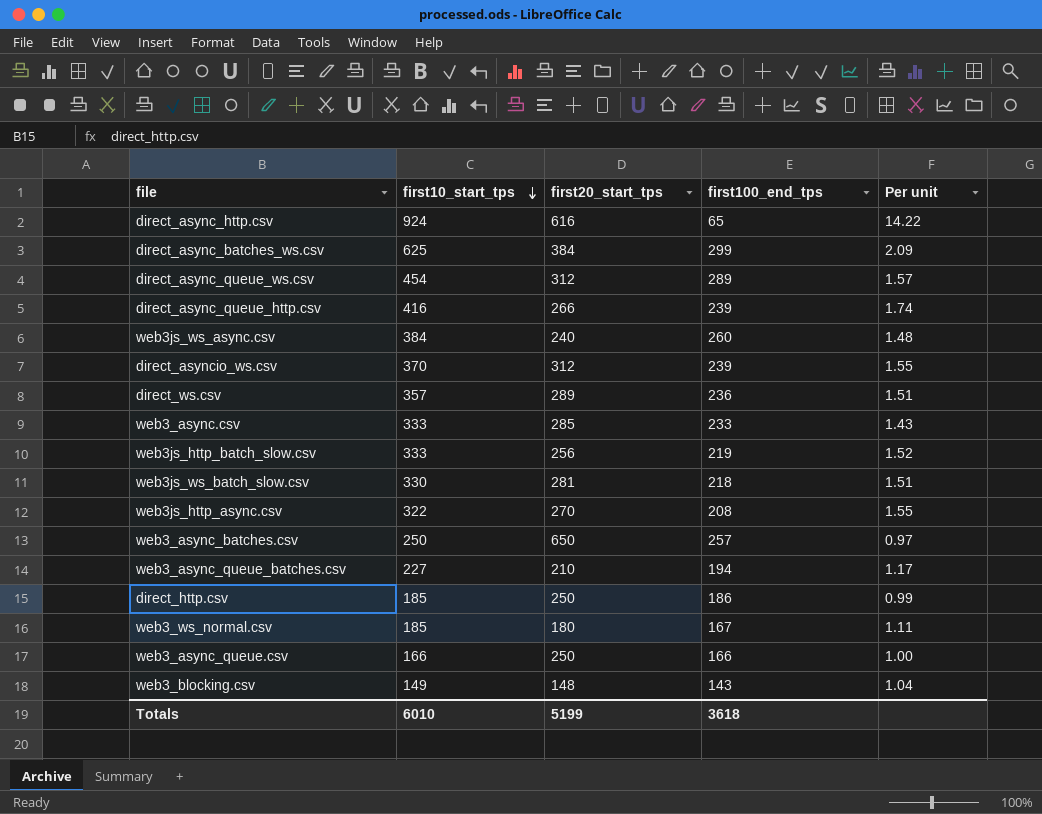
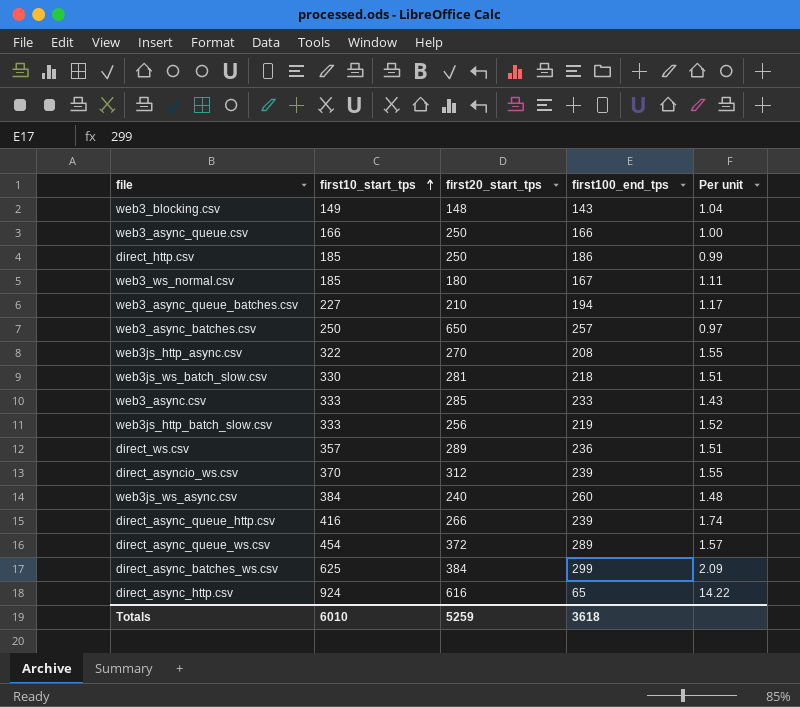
row order: first10_start_tps descending -> first10_start_tps ascending
direct_async_queue_ws.csv | first20_start_tps: 312 -> 372
Totals | first20_start_tps: 5199 -> 5259

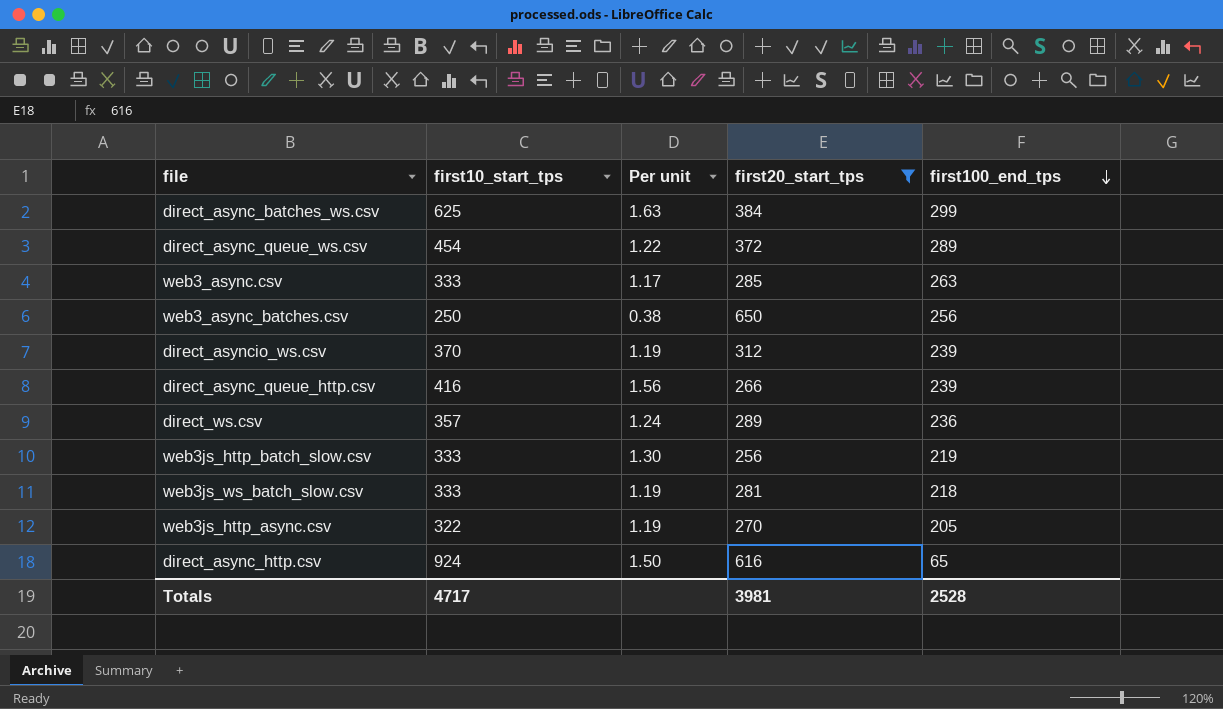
filter: none -> first20_start_tps >= 256
row order: first10_start_tps ascending -> first100_end_tps descending
column Per unit | formula: [first10_start_tps] / [first100_end_tps] -> [first10_start_tps] / [first20_start_tps]
column Per unit | position: 5 -> 3
web3_async.csv | first100_end_tps: 233 -> 263
web3_async_batches.csv | first100_end_tps: 257 -> 256
web3js_ws_batch_slow.csv | first10_start_tps: 330 -> 333
web3js_http_async.csv | first100_end_tps: 208 -> 205
Totals | first10_start_tps: 6010 -> 4717
Totals | first20_start_tps: 5259 -> 3981
Totals | first100_end_tps: 3618 -> 2528

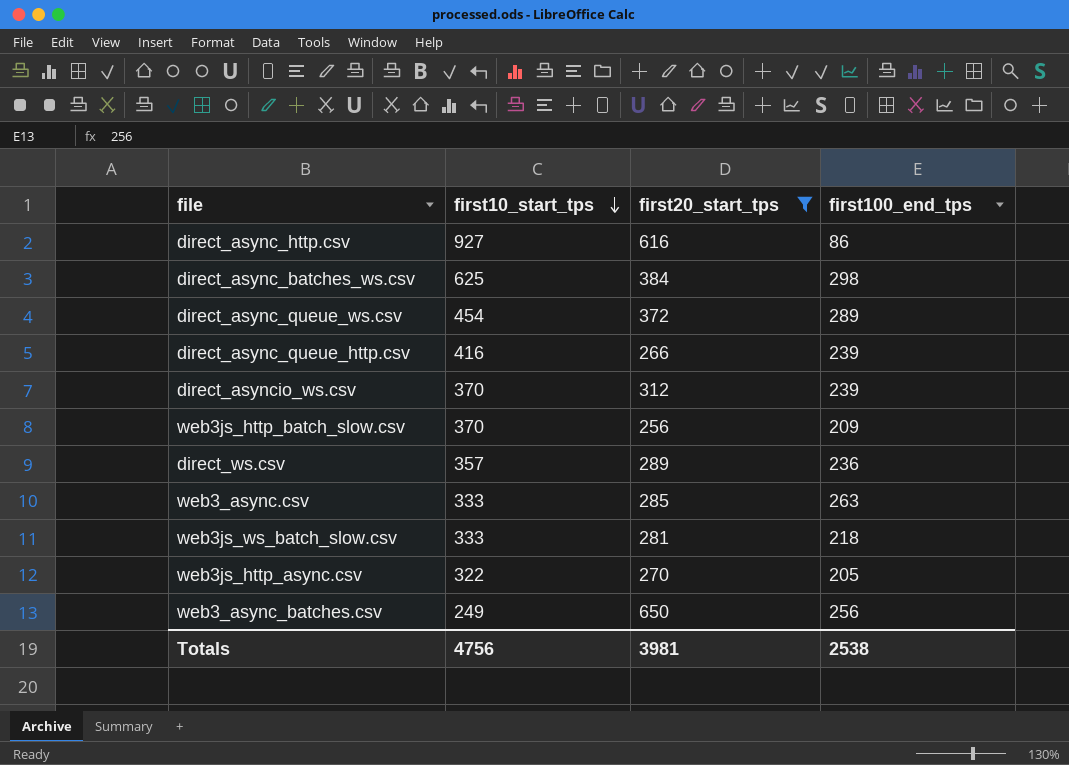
row order: first100_end_tps descending -> first10_start_tps descending
column Per unit | formula: [first10_start_tps] / [first20_start_tps] -> none
direct_async_http.csv | first10_start_tps: 924 -> 927
direct_async_http.csv | first100_end_tps: 65 -> 86
direct_async_batches_ws.csv | first100_end_tps: 299 -> 298
web3js_http_batch_slow.csv | first10_start_tps: 333 -> 370
web3js_http_batch_slow.csv | first100_end_tps: 219 -> 209
web3_async_batches.csv | first10_start_tps: 250 -> 249
Totals | first10_start_tps: 4717 -> 4756
Totals | first100_end_tps: 2528 -> 2538

